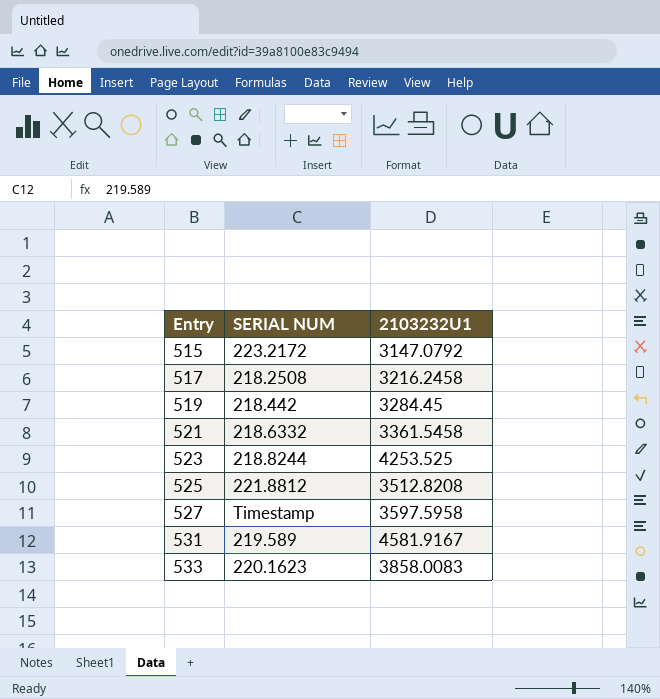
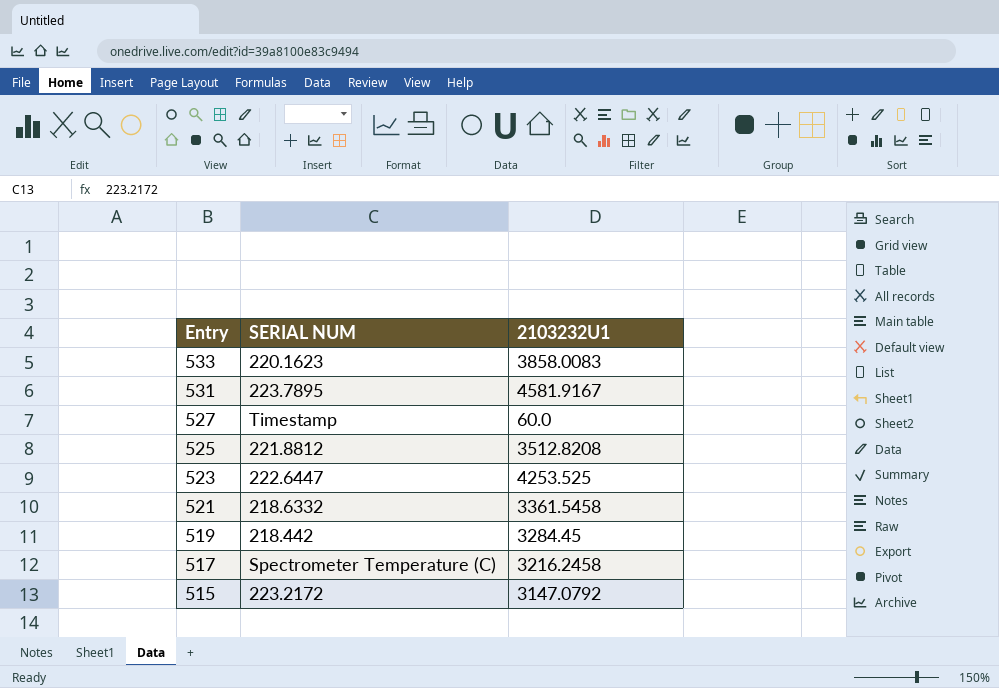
row order: Entry ascending -> Entry descending
531 | SERIAL NUM: 219.589 -> 223.7895
527 | 2103232U1: 3597.5958 -> 60.0
523 | SERIAL NUM: 218.8244 -> 222.6447
517 | SERIAL NUM: 218.2508 -> Spectrometer Temperature (C)

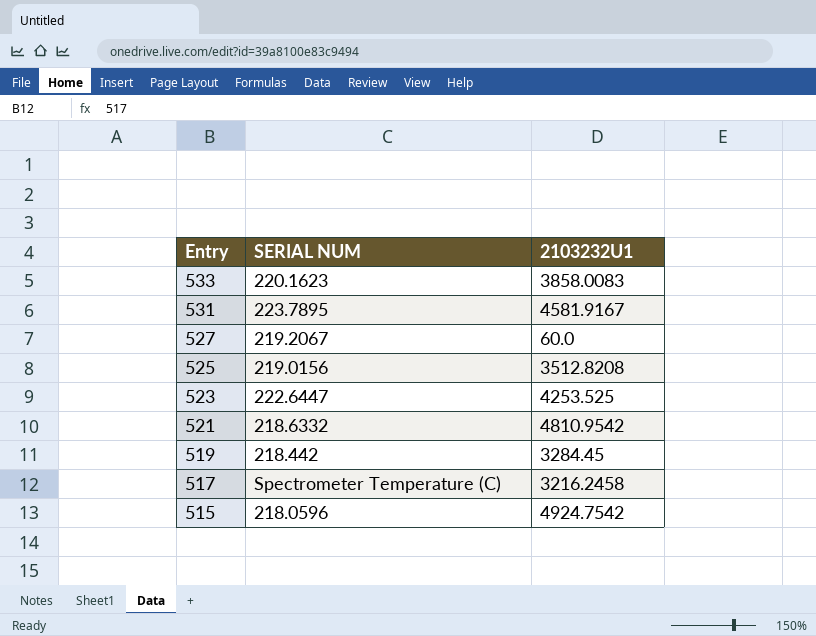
527 | SERIAL NUM: Timestamp -> 219.2067
525 | SERIAL NUM: 221.8812 -> 219.0156
521 | 2103232U1: 3361.5458 -> 4810.9542
515 | SERIAL NUM: 223.2172 -> 218.0596
515 | 2103232U1: 3147.0792 -> 4924.7542

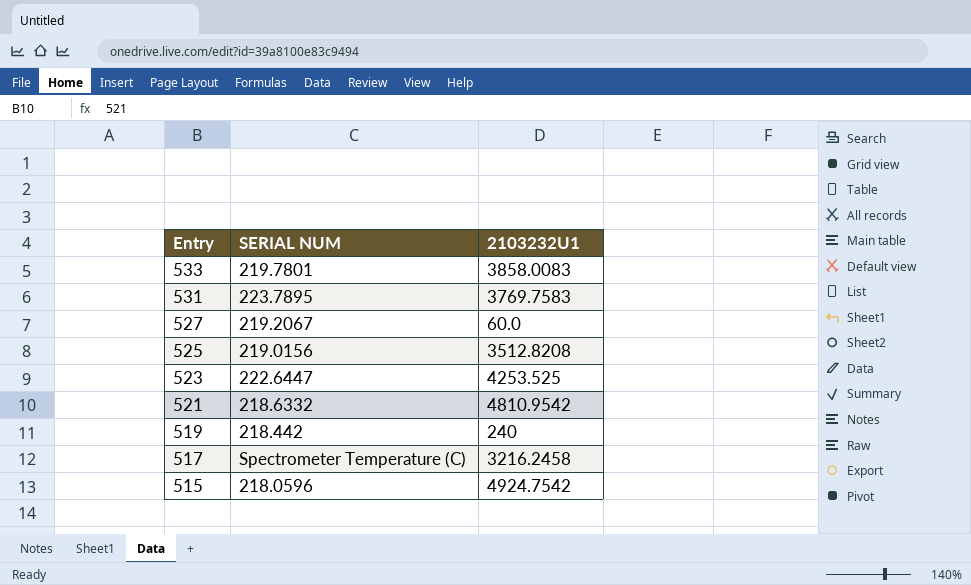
533 | SERIAL NUM: 220.1623 -> 219.7801
531 | 2103232U1: 4581.9167 -> 3769.7583
519 | 2103232U1: 3284.45 -> 240

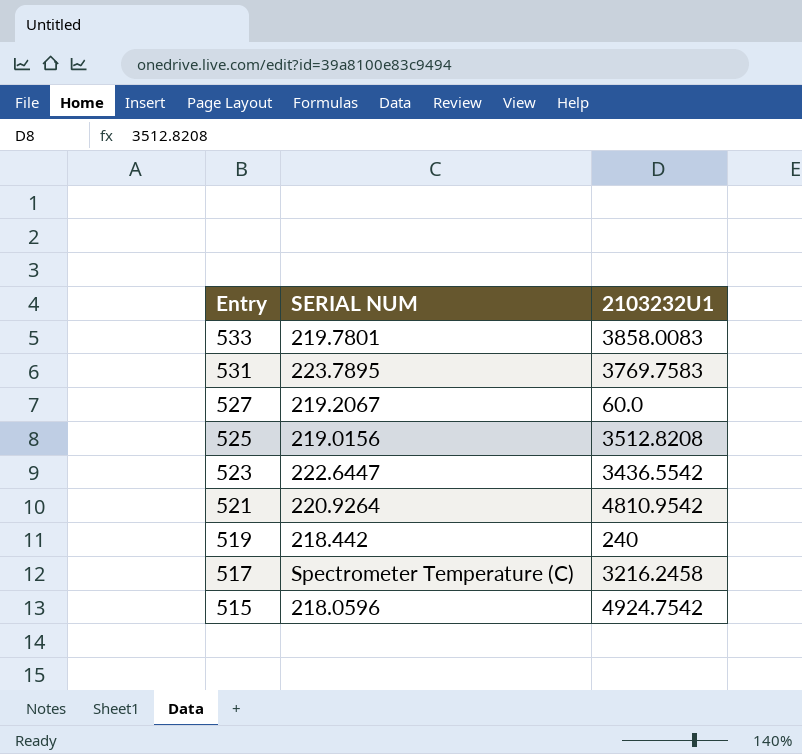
523 | 2103232U1: 4253.525 -> 3436.5542
521 | SERIAL NUM: 218.6332 -> 220.9264

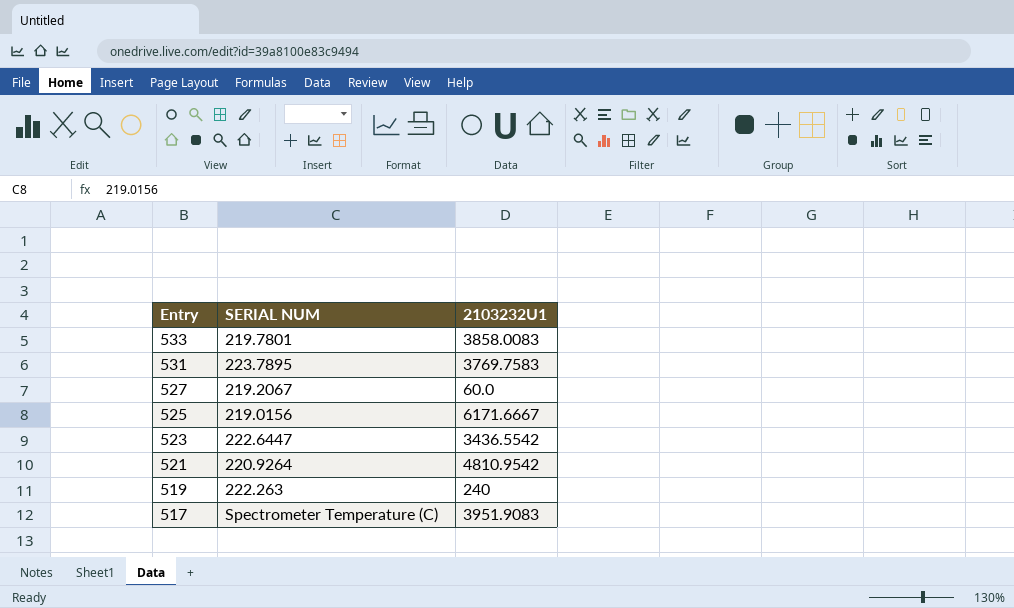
row 515: 218.0596 | 4924.7542 -> none
525 | 2103232U1: 3512.8208 -> 6171.6667
519 | SERIAL NUM: 218.442 -> 222.263
517 | 2103232U1: 3216.2458 -> 3951.9083

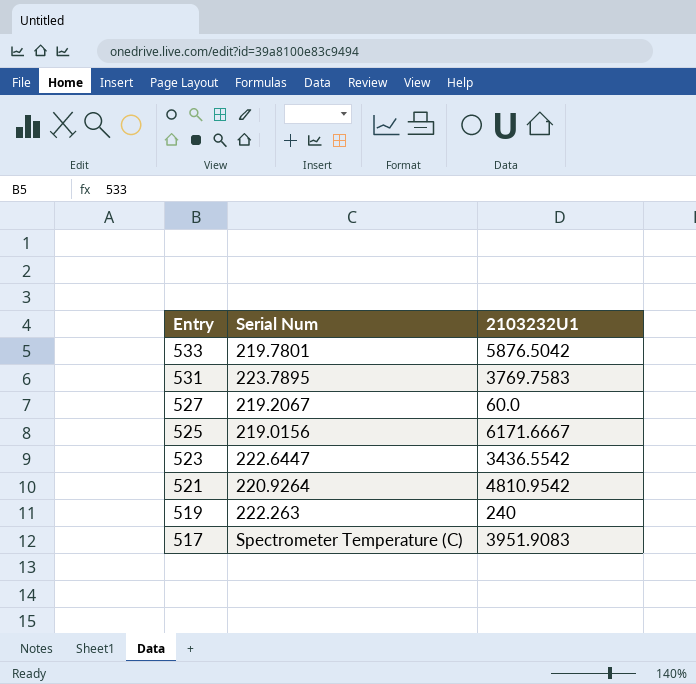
column name: SERIAL NUM -> Serial Num
533 | 2103232U1: 3858.0083 -> 5876.5042

